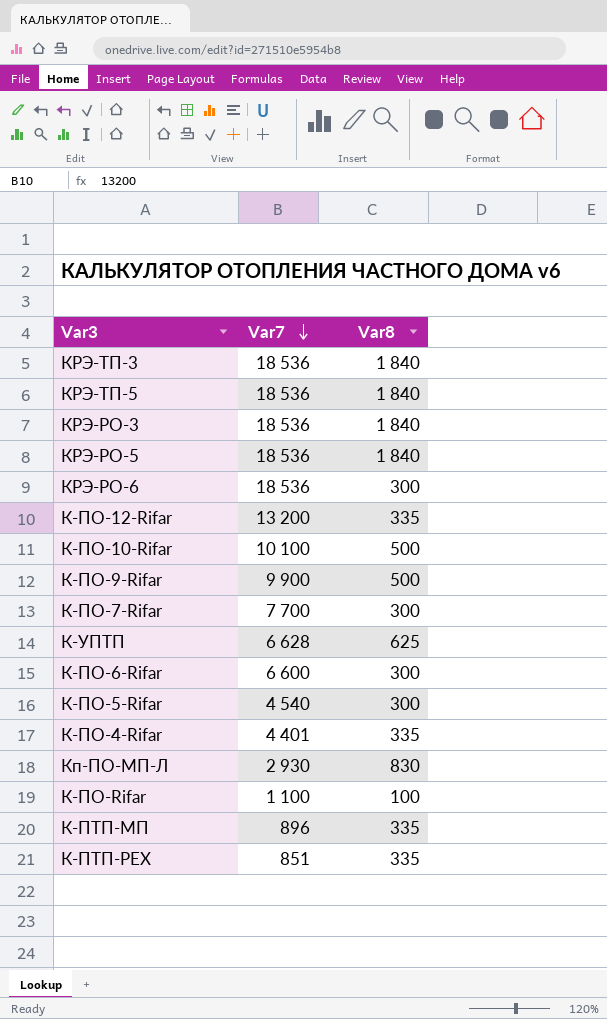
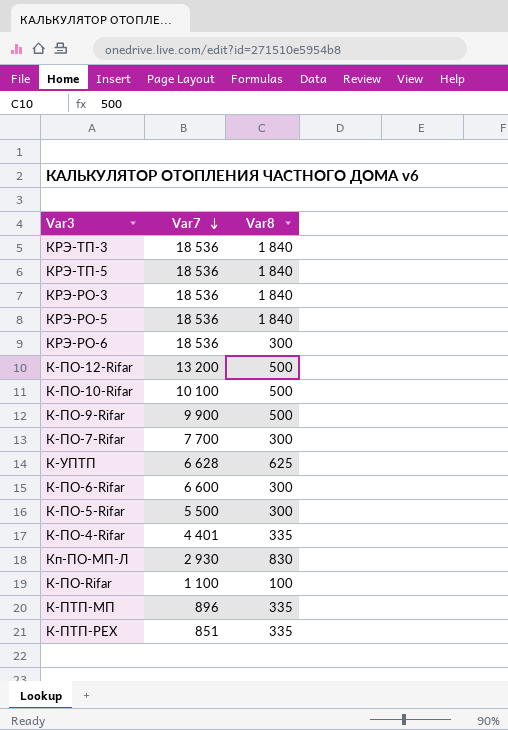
К-ПО-12-Rifar | Var8: 335 -> 500
К-ПО-5-Rifar | Var7: 4 540 -> 5 500

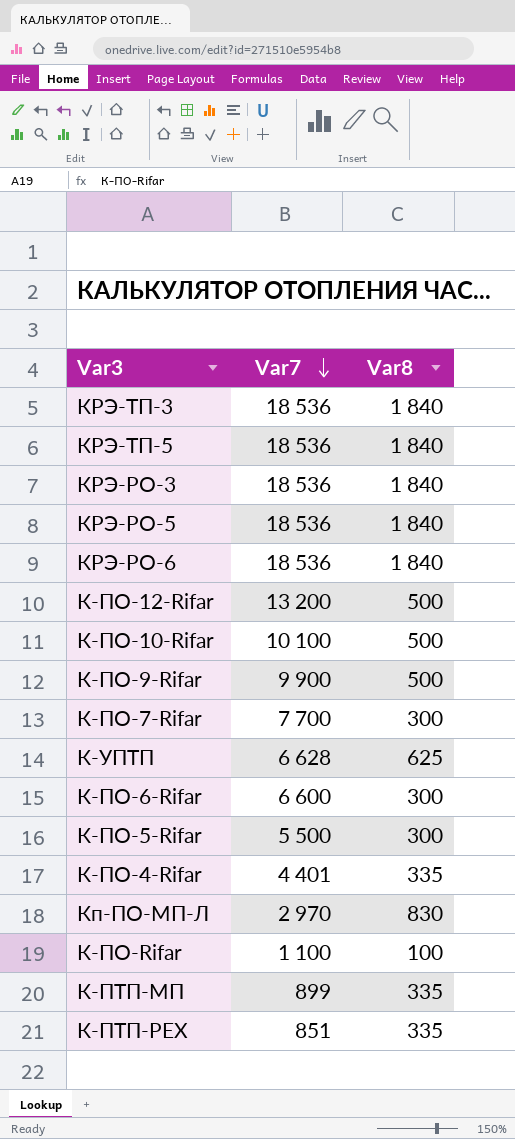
КРЭ-РО-6 | Var8: 300 -> 1 840
Кп-ПО-МП-Л | Var7: 2 930 -> 2 970
К-ПТП-МП | Var7: 896 -> 899

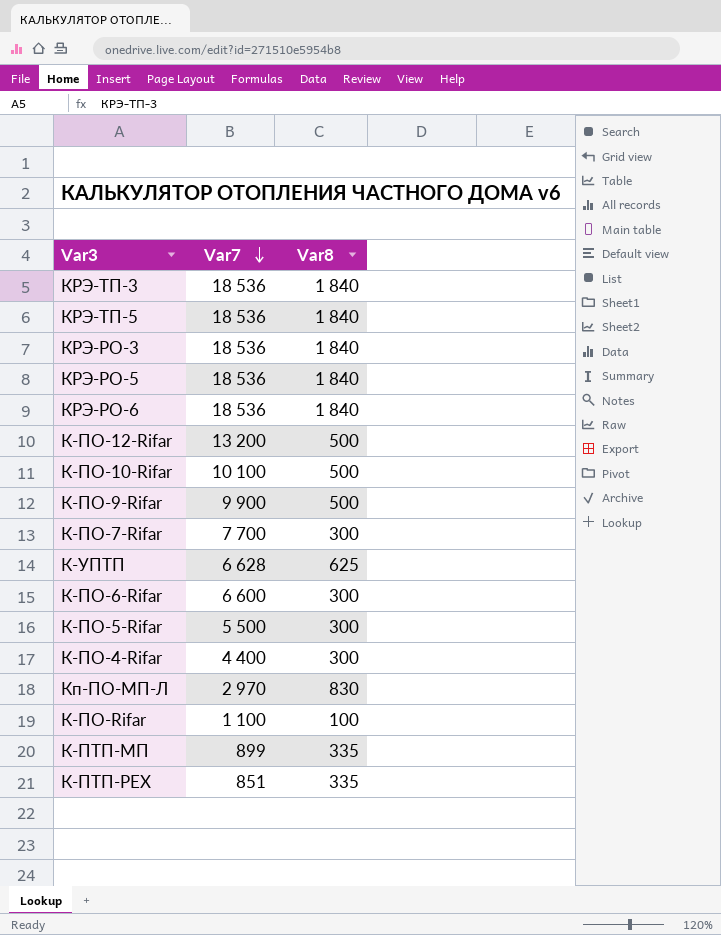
К-ПО-4-Rifar | Var7: 4 401 -> 4 400
К-ПО-4-Rifar | Var8: 335 -> 300

